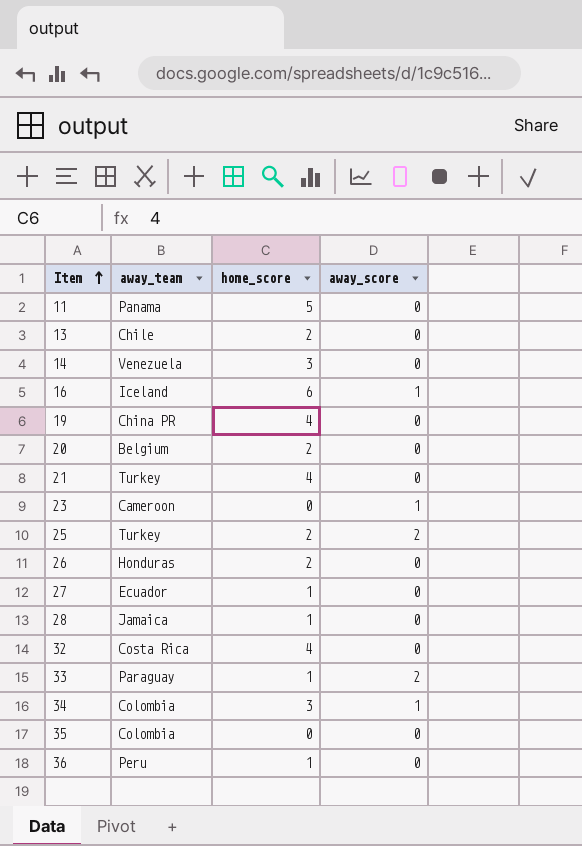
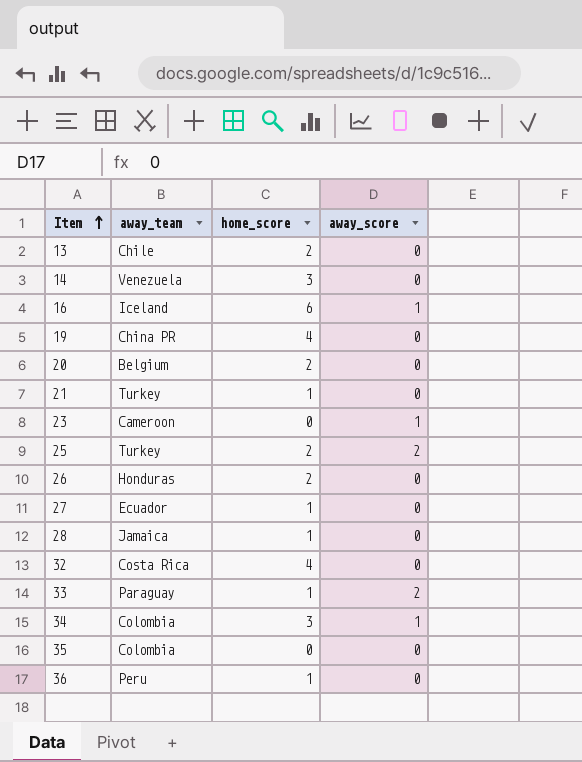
row 11: Panama | 5 | 0 -> none
21 | home_score: 4 -> 1

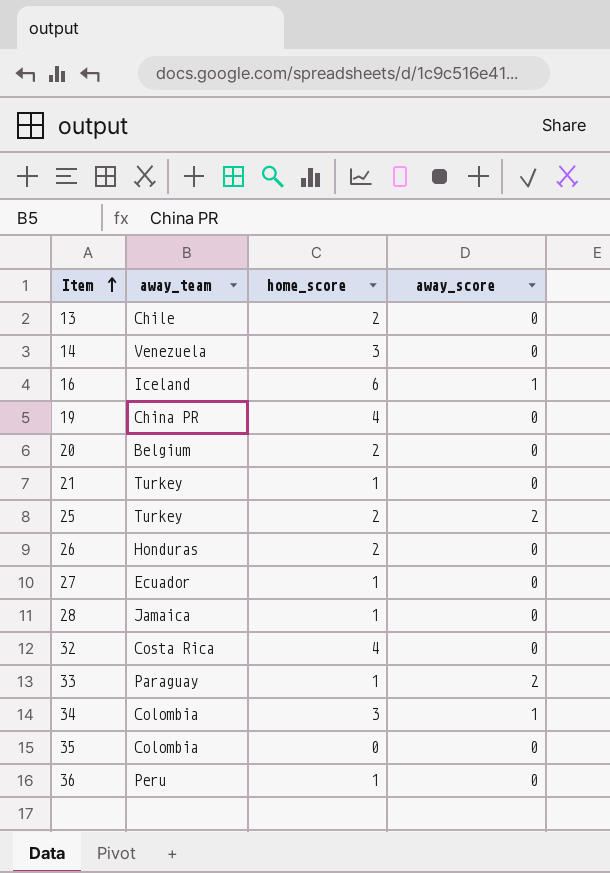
row 23: Cameroon | 0 | 1 -> none

